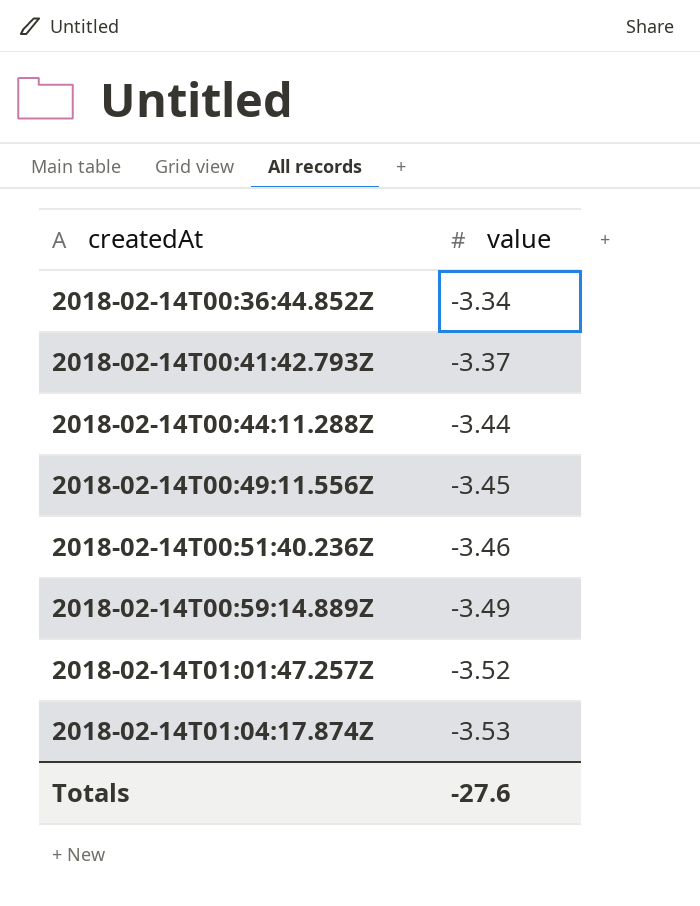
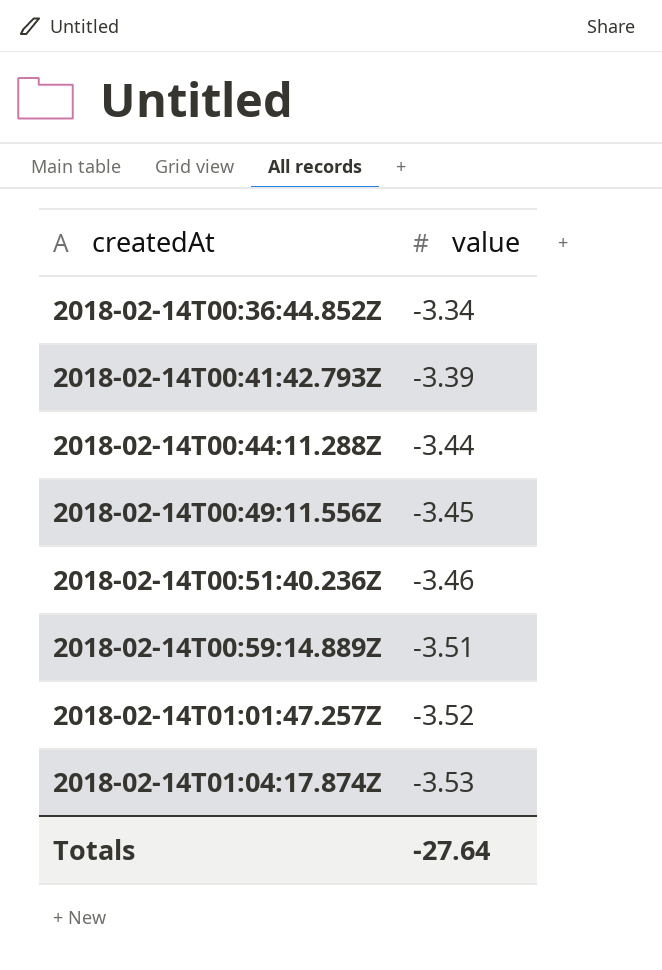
2018-02-14T00:41:42.793Z | value: -3.37 -> -3.39
2018-02-14T00:59:14.889Z | value: -3.49 -> -3.51
Totals | value: -27.6 -> -27.64

